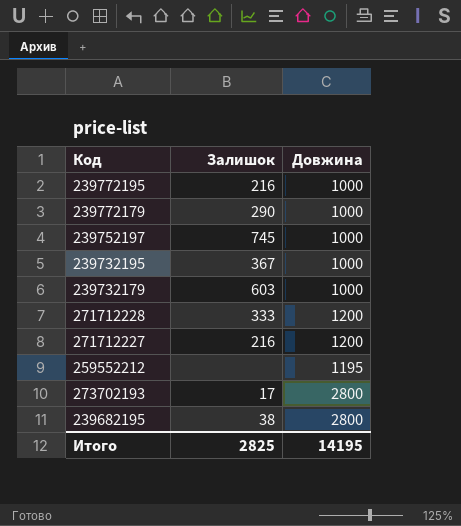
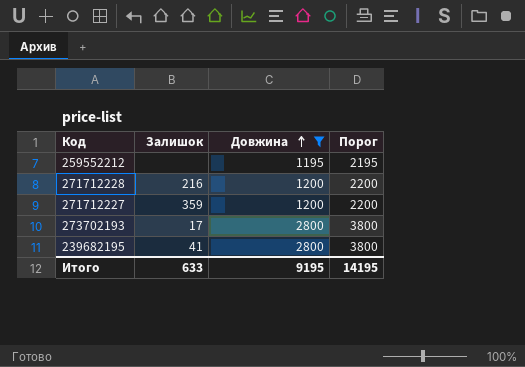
filter: none -> Довжина != 1000
row order: none -> Довжина ascending
column Порог | formula: none -> [Довжина] + 1000
271712228 | Залишок: 333 -> 216
271712227 | Залишок: 216 -> 359
239682195 | Залишок: 38 -> 41
Итого | Залишок: 2825 -> 633
Итого | Довжина: 14195 -> 9195

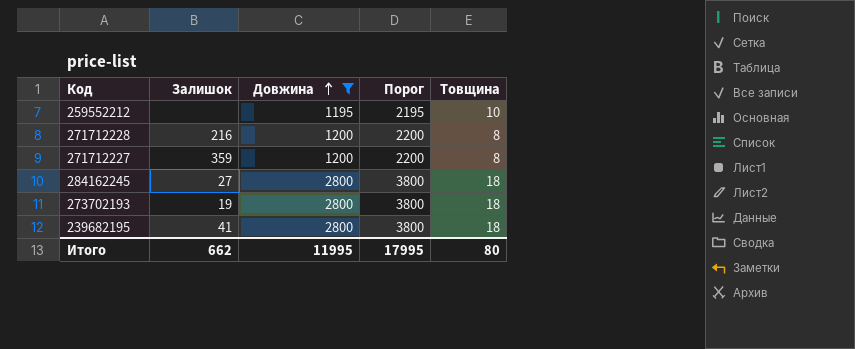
column Товщина | position: none -> 5
row 284162245: none -> 27 | 2800 | 3800 | 18
273702193 | Залишок: 17 -> 19
Итого | Залишок: 633 -> 662
Итого | Довжина: 9195 -> 11995
Итого | Порог: 14195 -> 17995

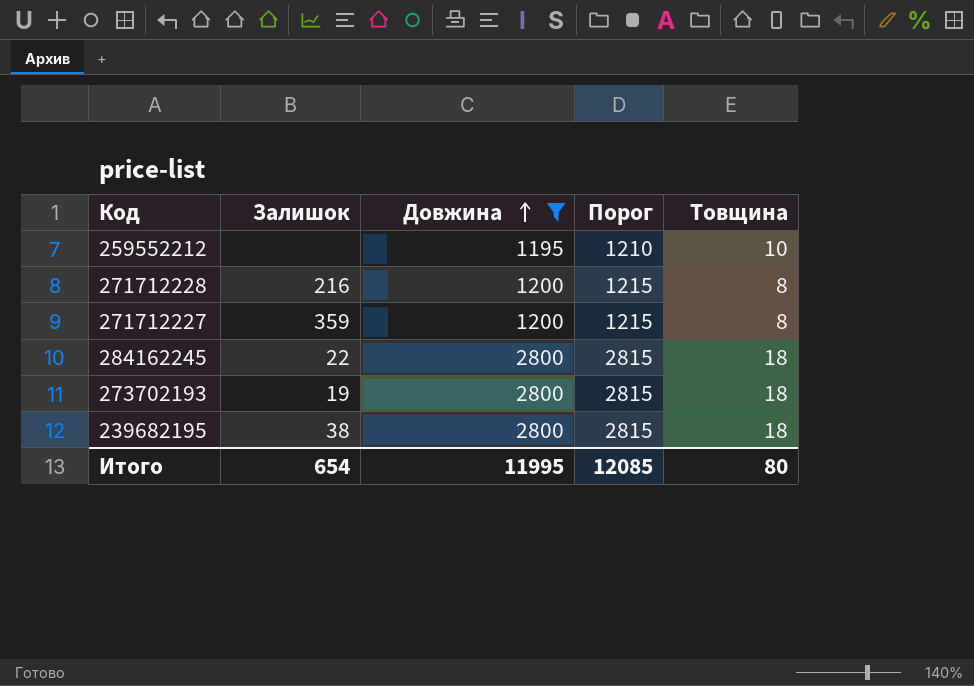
column Порог | formula: [Довжина] + 1000 -> [Довжина] + 15
284162245 | Залишок: 27 -> 22
239682195 | Залишок: 41 -> 38
Итого | Залишок: 662 -> 654
Итого | Порог: 17995 -> 12085

